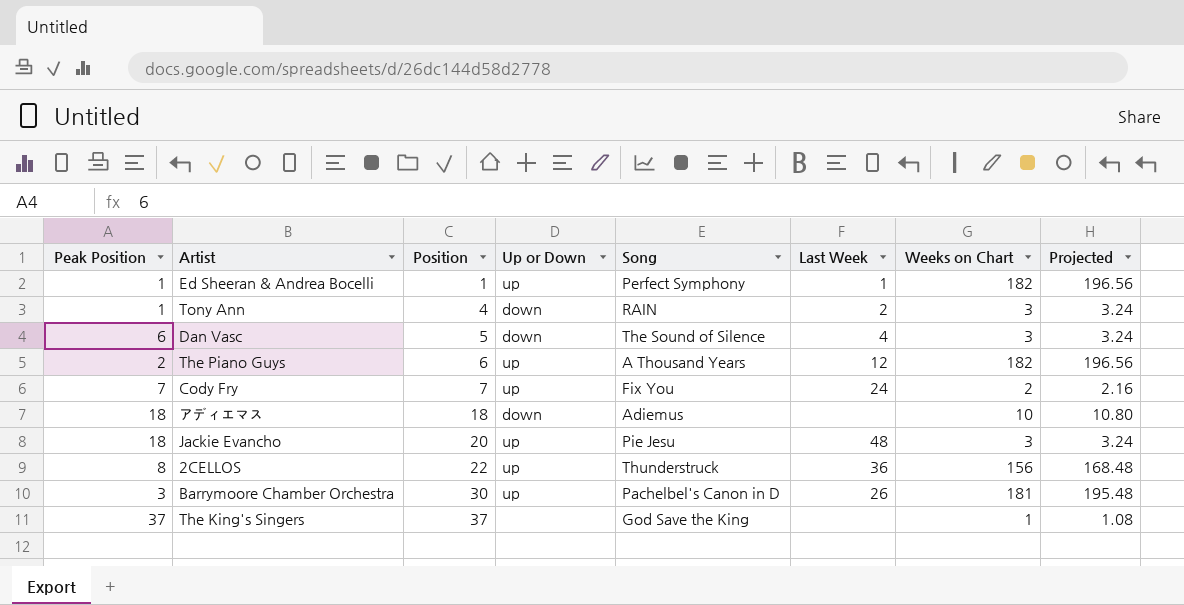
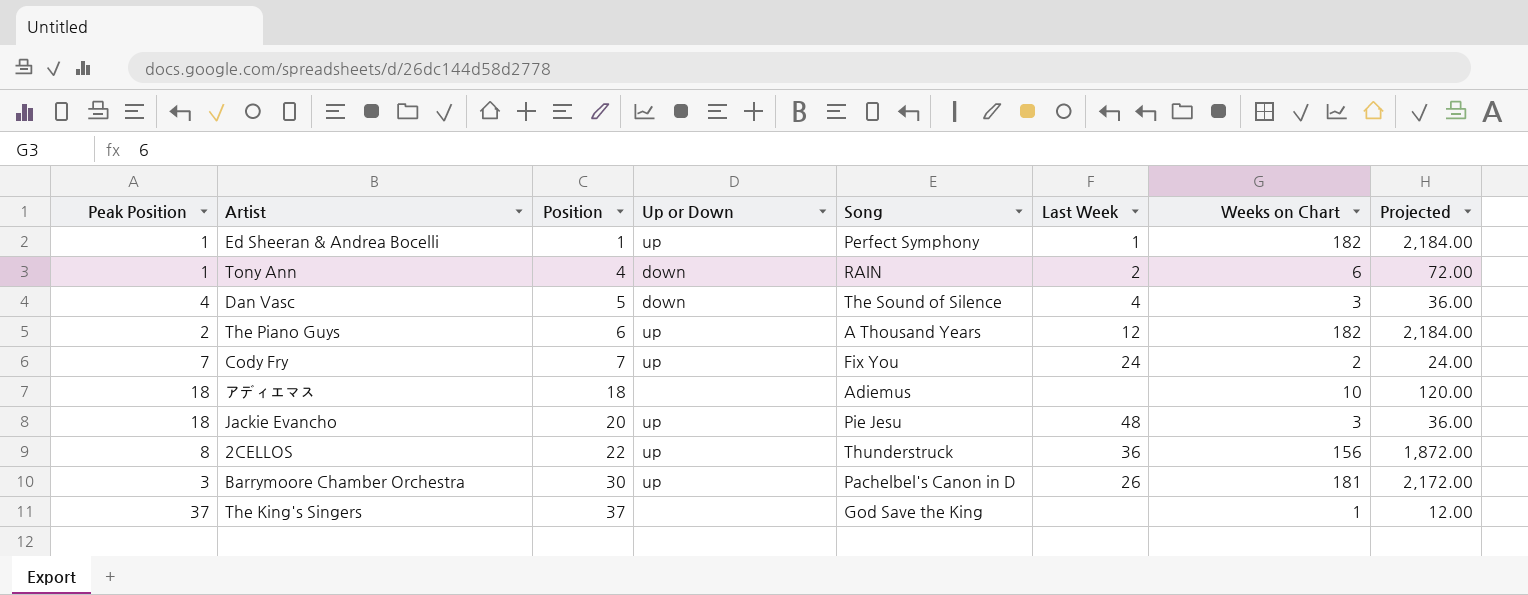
column Projected | formula: [Weeks on Chart] * 1.08 -> [Weeks on Chart] * 12
Tony Ann | Weeks on Chart: 3 -> 6
Dan Vasc | Peak Position: 6 -> 4
アディエマス | Up or Down: down -> none

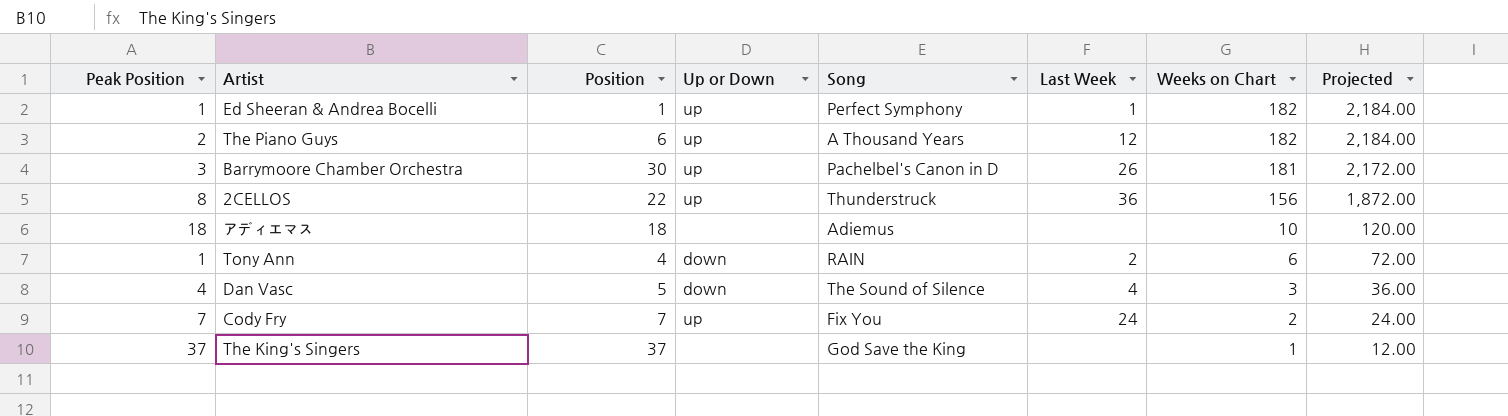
row order: Position ascending -> Weeks on Chart descending
row Jackie Evancho: 18 | 20 | up | Pie Jesu | 48 | 3 | 36.00 -> none

